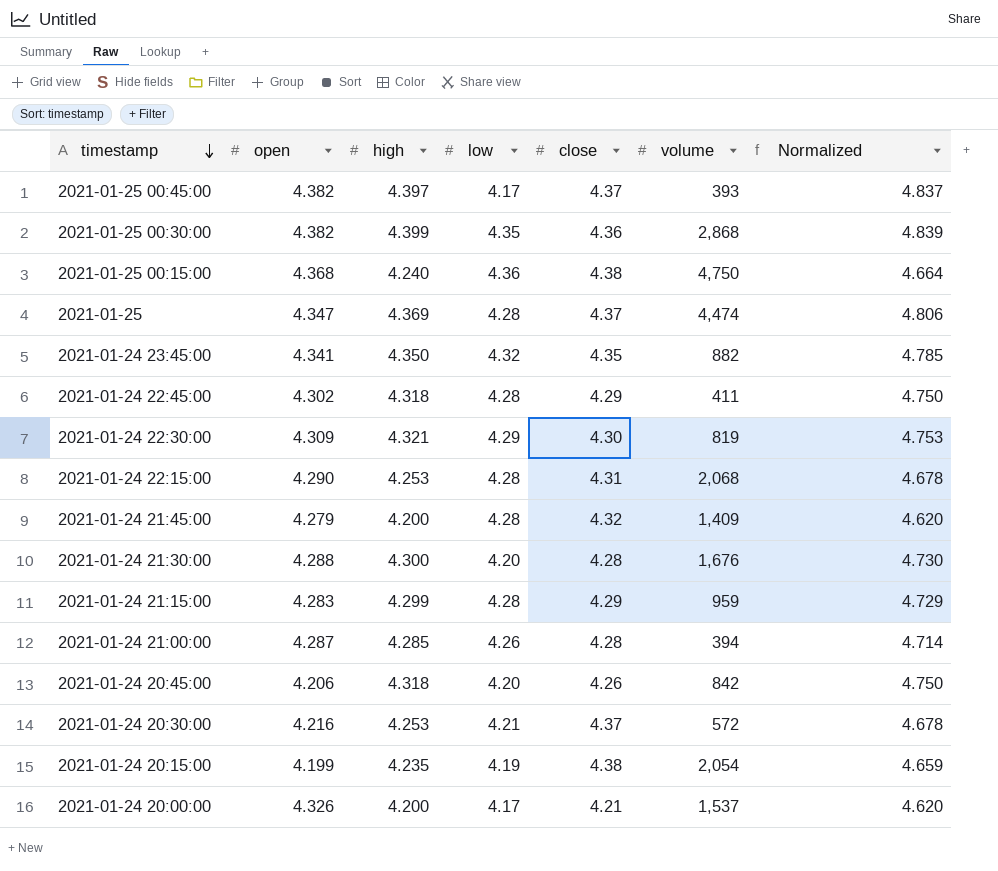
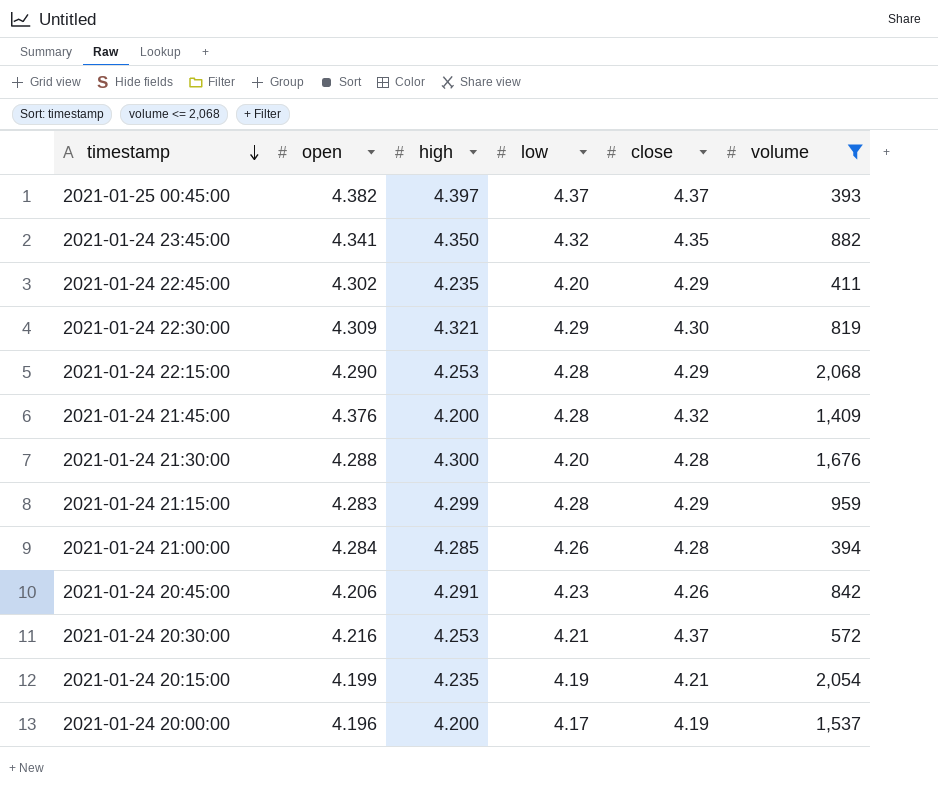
filter: none -> volume <= 2,068
column Normalized | formula: [high] * 1.1 -> none
2021-01-25 00:45:00 | low: 4.17 -> 4.37
2021-01-24 22:45:00 | high: 4.318 -> 4.235
2021-01-24 22:45:00 | low: 4.28 -> 4.20
2021-01-24 22:15:00 | close: 4.31 -> 4.29
2021-01-24 21:45:00 | open: 4.279 -> 4.376
2021-01-24 21:00:00 | open: 4.287 -> 4.284
2021-01-24 20:45:00 | high: 4.318 -> 4.291
2021-01-24 20:45:00 | low: 4.20 -> 4.23
2021-01-24 20:15:00 | close: 4.38 -> 4.21
2021-01-24 20:00:00 | open: 4.326 -> 4.196
2021-01-24 20:00:00 | close: 4.21 -> 4.19

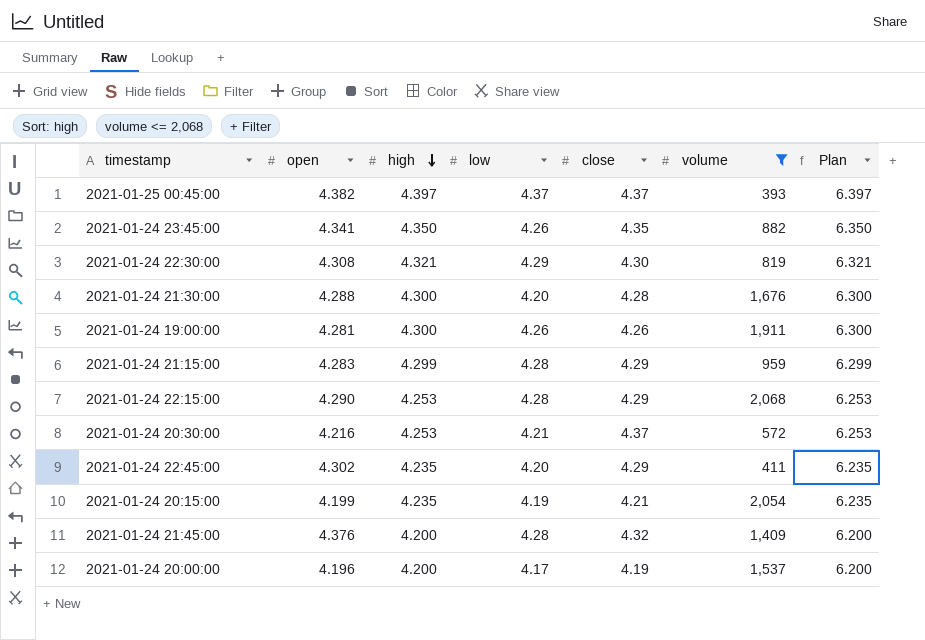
row order: timestamp descending -> high descending
column Plan | formula: none -> [high] + 2
row 2021-01-24 21:00:00: 4.284 | 4.285 | 4.26 | 4.28 | 394 -> none
row 2021-01-24 20:45:00: 4.206 | 4.291 | 4.23 | 4.26 | 842 -> none
2021-01-24 23:45:00 | low: 4.32 -> 4.26
2021-01-24 22:30:00 | open: 4.309 -> 4.308
row 2021-01-24 19:00:00: none -> 4.281 | 4.300 | 4.26 | 4.26 | 1,911 | 6.300

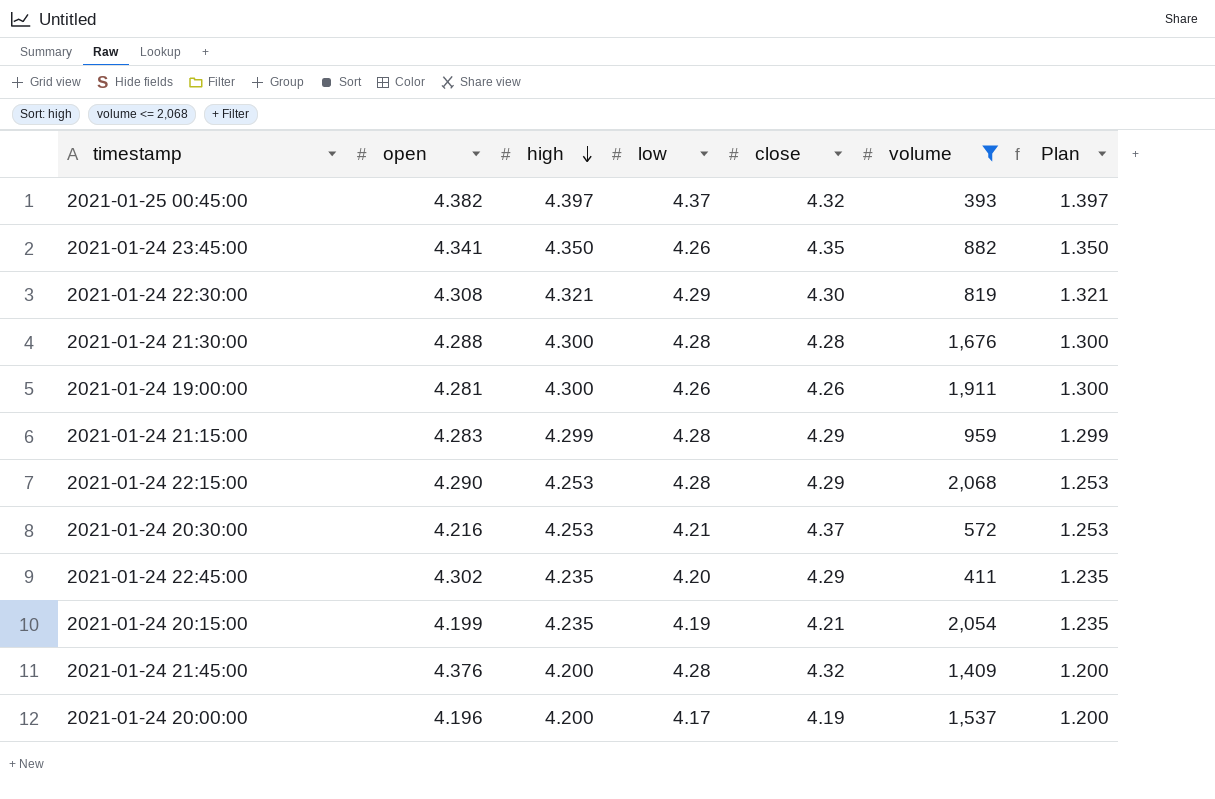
column Plan | formula: [high] + 2 -> [high] - 3
2021-01-25 00:45:00 | close: 4.37 -> 4.32
2021-01-24 21:30:00 | low: 4.20 -> 4.28

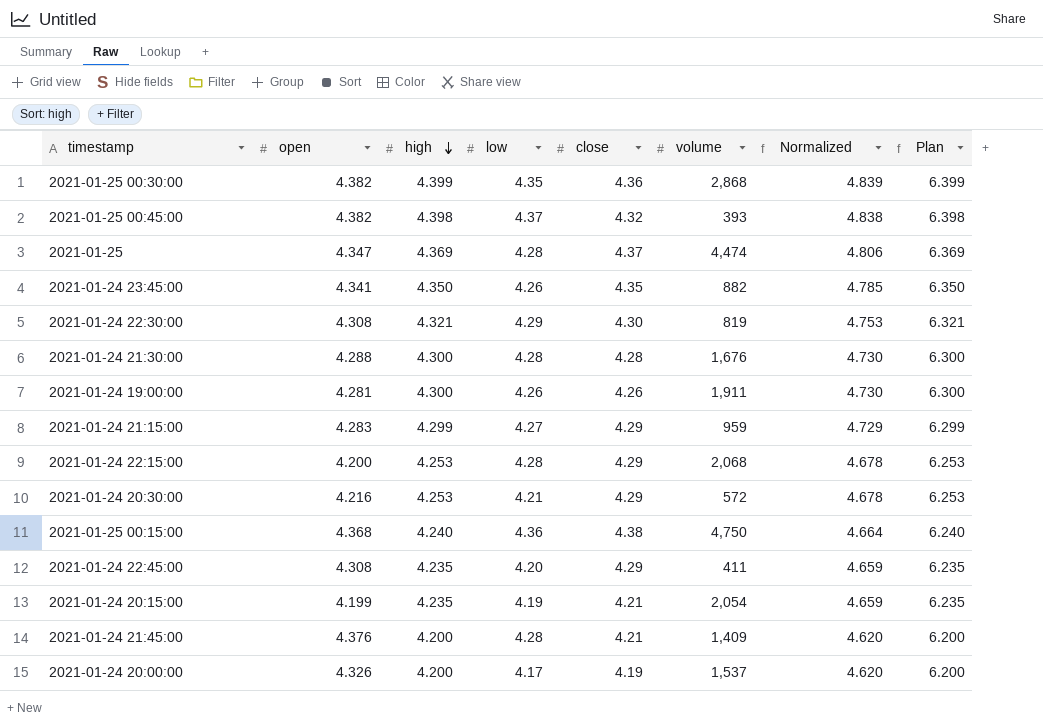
filter: volume <= 2,068 -> none
column Normalized | formula: none -> [high] * 1.1
column Plan | formula: [high] - 3 -> [high] + 2
2021-01-25 00:45:00 | high: 4.397 -> 4.398
2021-01-24 21:15:00 | low: 4.28 -> 4.27
2021-01-24 22:15:00 | open: 4.290 -> 4.200
2021-01-24 20:30:00 | close: 4.37 -> 4.29
2021-01-24 22:45:00 | open: 4.302 -> 4.308
2021-01-24 21:45:00 | close: 4.32 -> 4.21
2021-01-24 20:00:00 | open: 4.196 -> 4.326

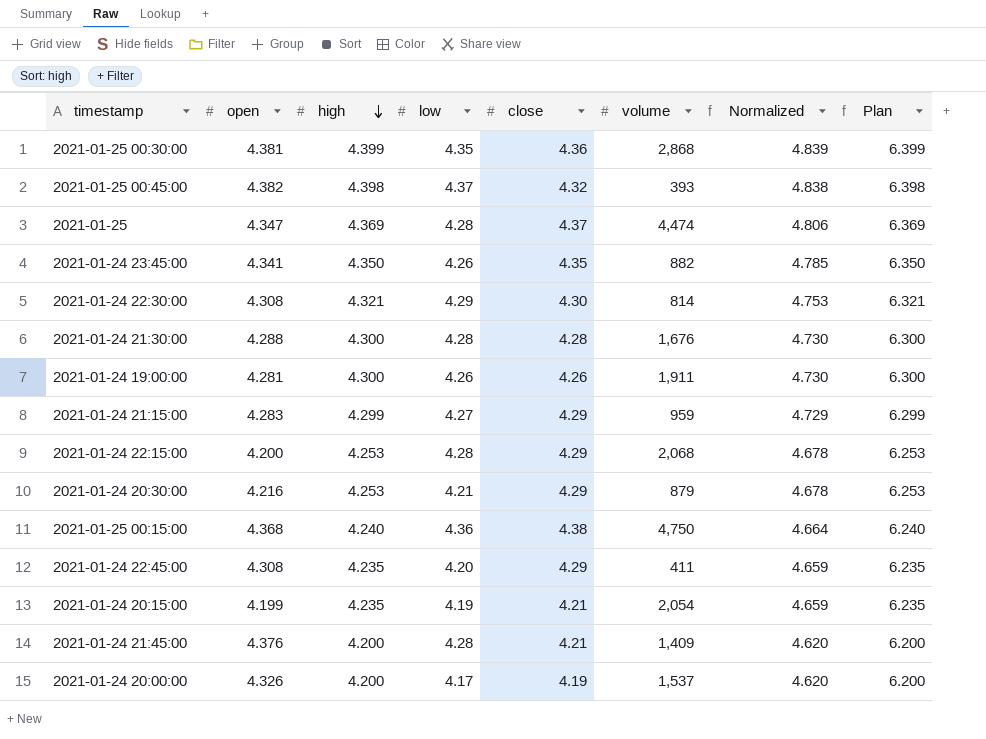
2021-01-25 00:30:00 | open: 4.382 -> 4.381
2021-01-24 22:30:00 | volume: 819 -> 814
2021-01-24 20:30:00 | volume: 572 -> 879

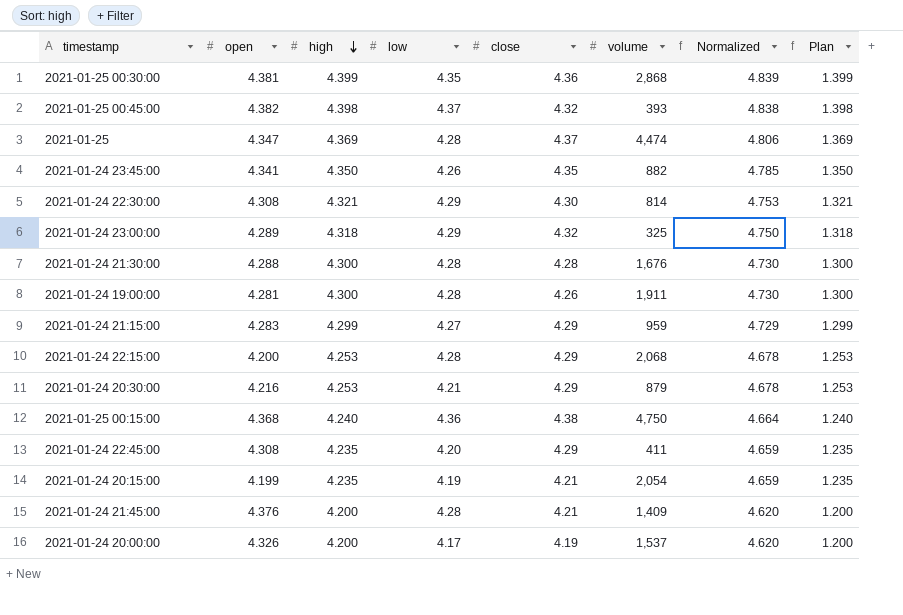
column Plan | formula: [high] + 2 -> [high] - 3
row 2021-01-24 23:00:00: none -> 4.289 | 4.318 | 4.29 | 4.32 | 325 | 4.750 | 1.318
2021-01-24 19:00:00 | low: 4.26 -> 4.28

